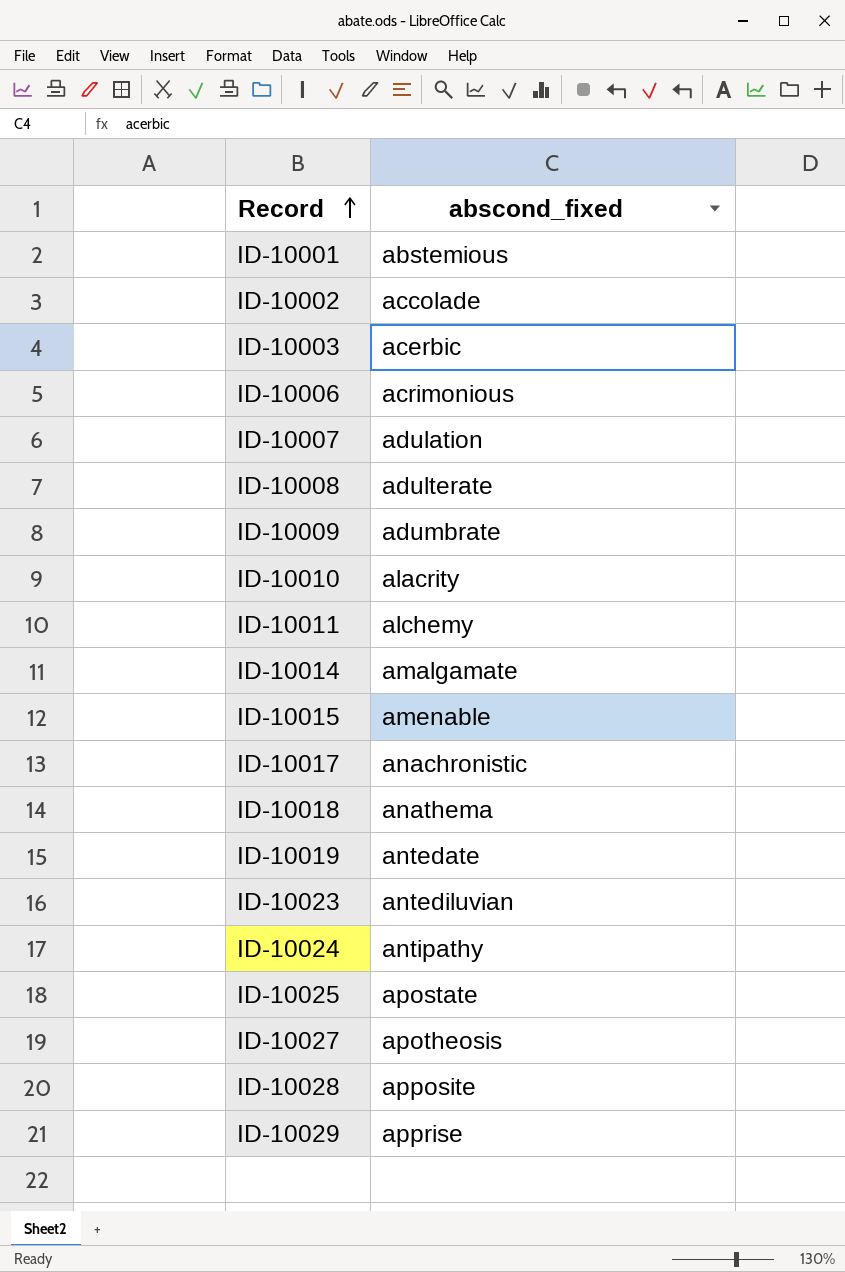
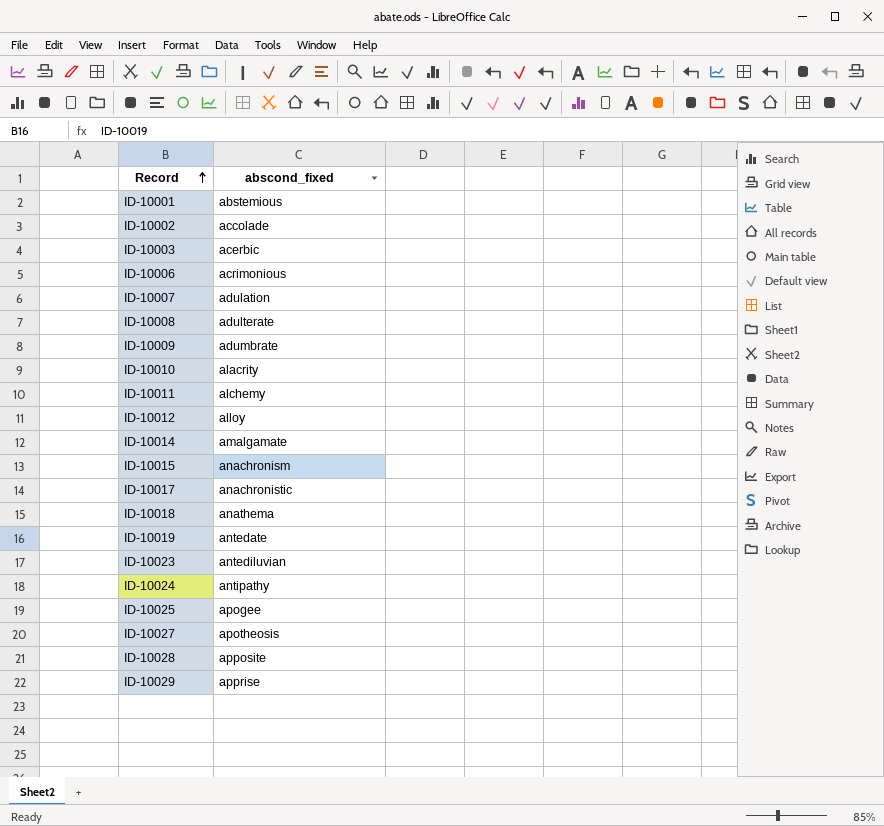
row ID-10012: none -> alloy
ID-10015 | abscond_fixed: amenable -> anachronism
ID-10025 | abscond_fixed: apostate -> apogee

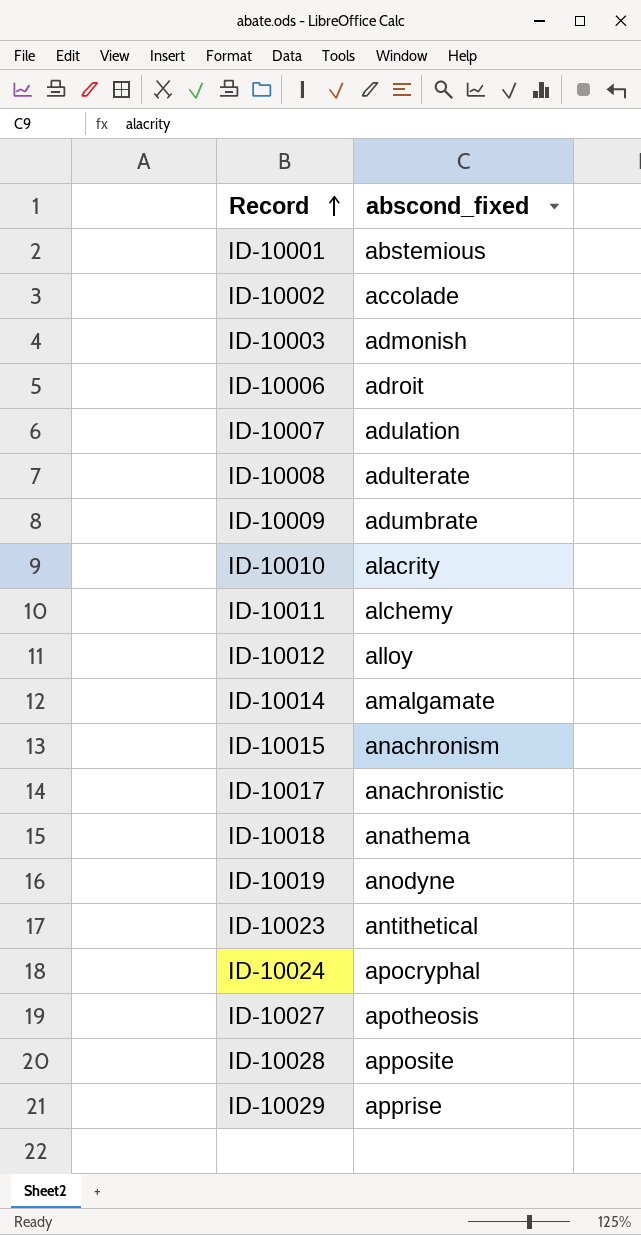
row ID-10025: apogee -> none
ID-10003 | abscond_fixed: acerbic -> admonish
ID-10006 | abscond_fixed: acrimonious -> adroit
ID-10019 | abscond_fixed: antedate -> anodyne
ID-10023 | abscond_fixed: antediluvian -> antithetical
ID-10024 | abscond_fixed: antipathy -> apocryphal

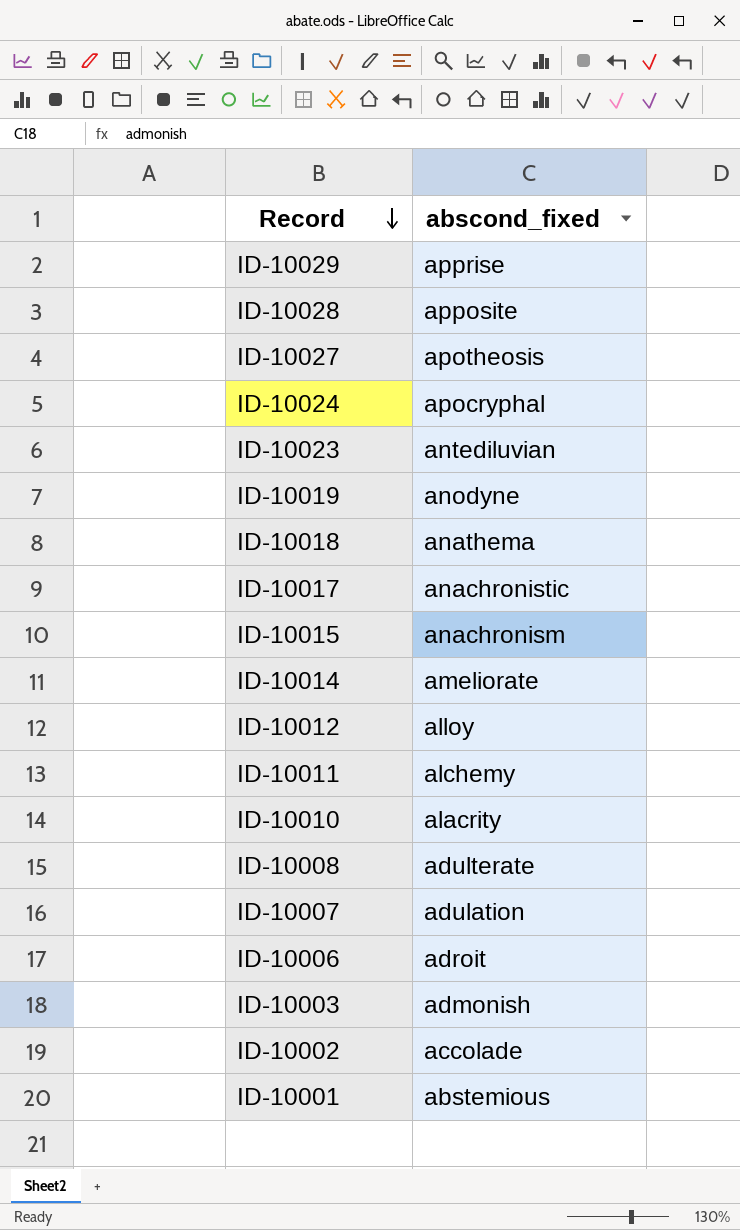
row order: Record ascending -> Record descending
row ID-10009: adumbrate -> none
ID-10023 | abscond_fixed: antithetical -> antediluvian
ID-10014 | abscond_fixed: amalgamate -> ameliorate

